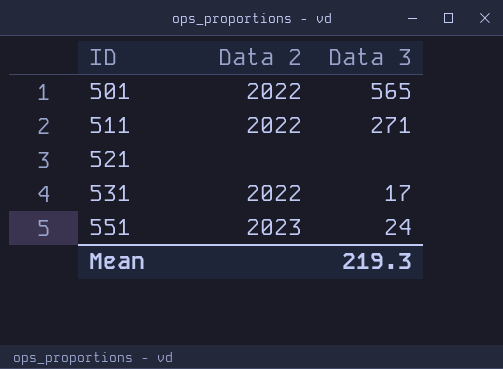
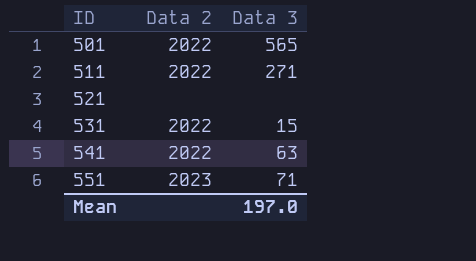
531 | Data 3: 17 -> 15
row 541: none -> 2022 | 63
551 | Data 3: 24 -> 71
Mean | Data 3: 219.3 -> 197.0

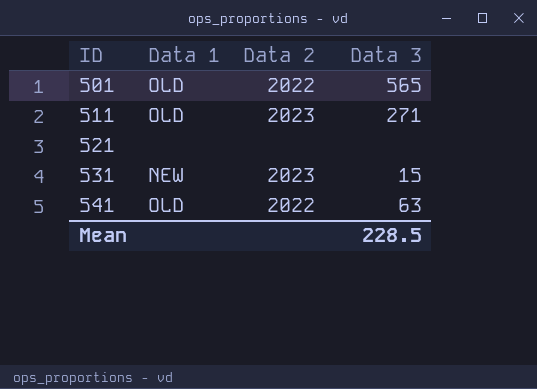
column Data 1 | position: none -> 2
row 551: 2023 | 71 -> none
511 | Data 2: 2022 -> 2023
531 | Data 2: 2022 -> 2023
Mean | Data 3: 197.0 -> 228.5

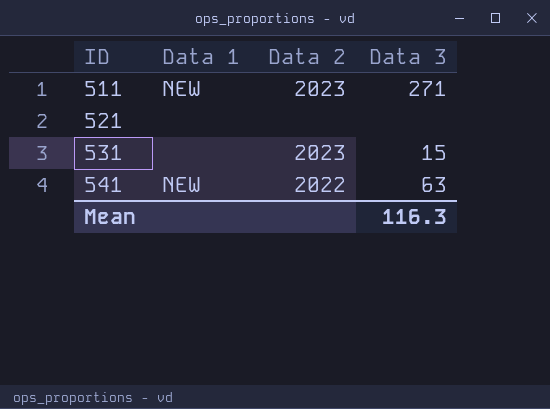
row 501: OLD | 2022 | 565 -> none
511 | Data 1: OLD -> NEW
531 | Data 1: NEW -> none
541 | Data 1: OLD -> NEW
Mean | Data 3: 228.5 -> 116.3

